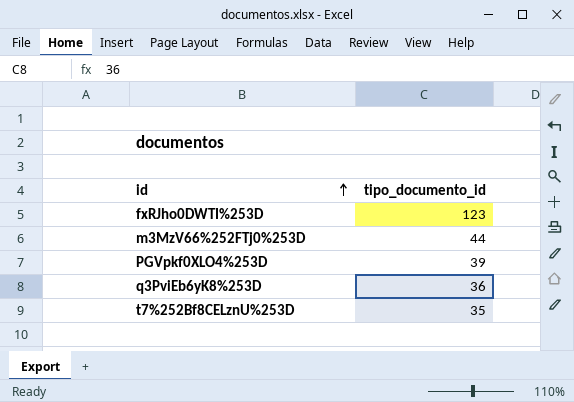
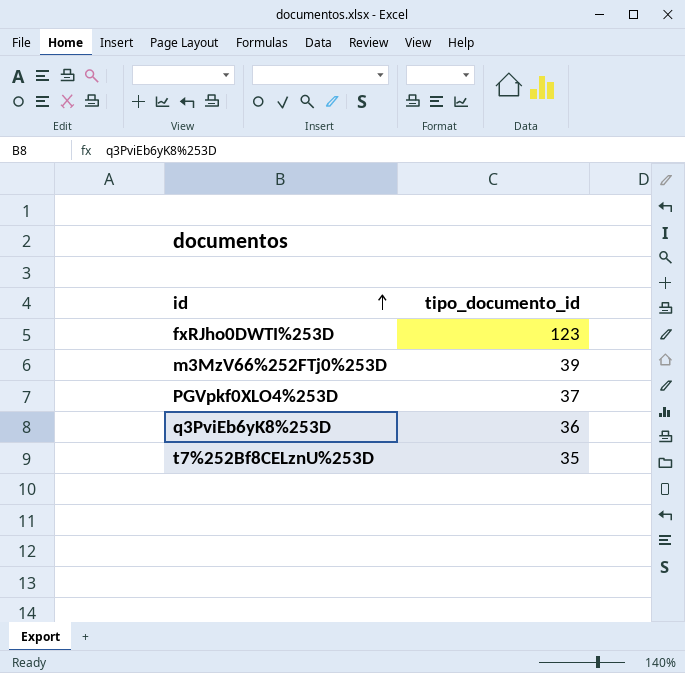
m3MzV66%252FTj0%253D | tipo_documento_id: 44 -> 39
PGVpkf0XLO4%253D | tipo_documento_id: 39 -> 37

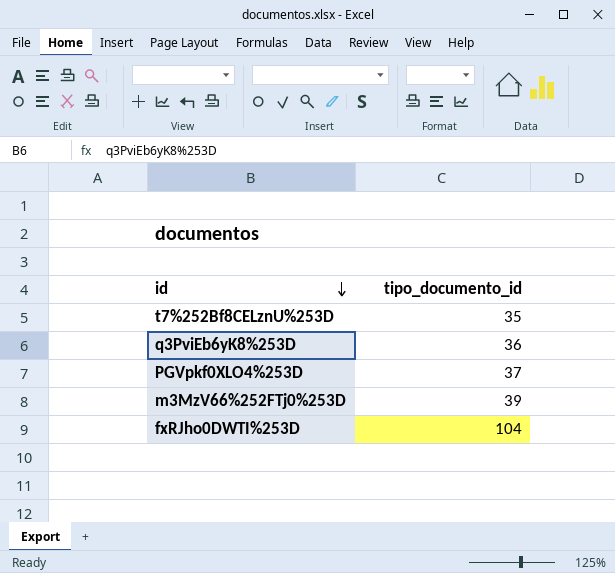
row order: id ascending -> id descending
fxRJho0DWTI%253D | tipo_documento_id: 123 -> 104

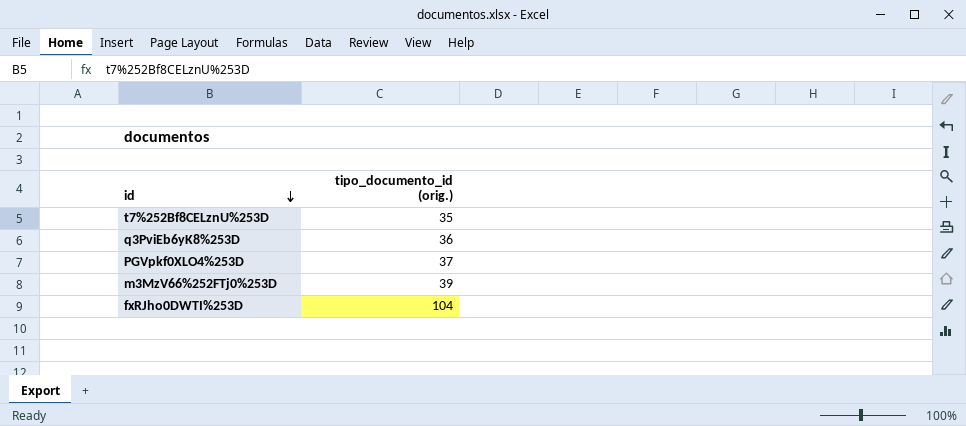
column name: tipo_documento_id -> tipo_documento_id (orig.)

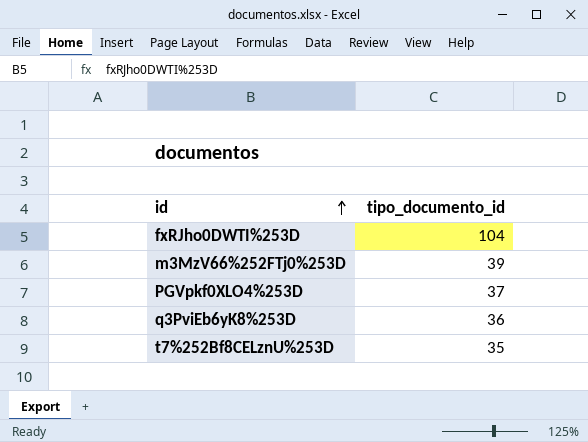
row order: id descending -> id ascending
column name: tipo_documento_id (orig.) -> tipo_documento_id

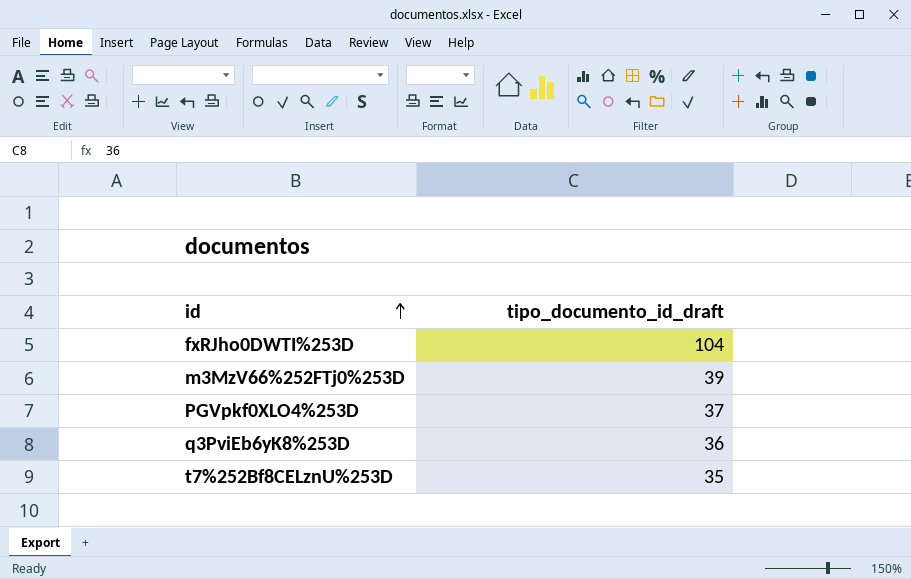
column name: tipo_documento_id -> tipo_documento_id_draft

